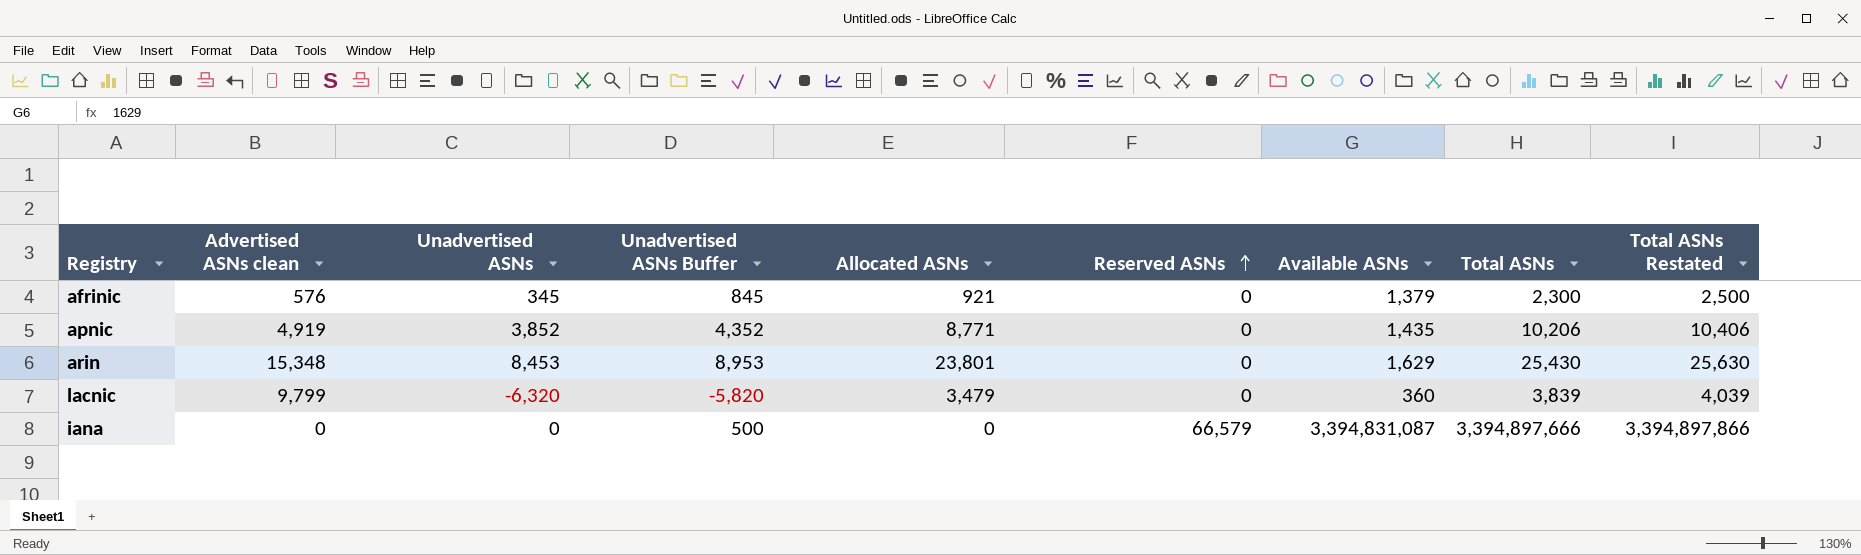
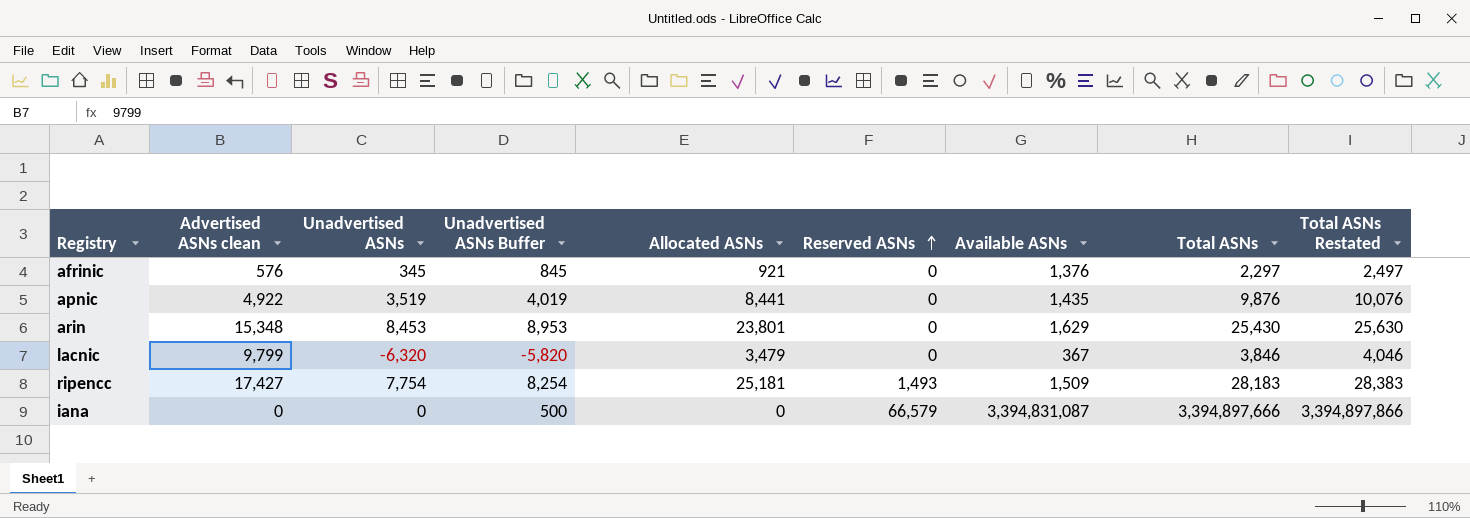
afrinic | Available ASNs: 1,379 -> 1,376
afrinic | Total ASNs: 2,300 -> 2,297
afrinic | Total ASNs Restated: 2,500 -> 2,497
apnic | Advertised ASNs clean: 4,919 -> 4,922
apnic | Unadvertised ASNs: 3,852 -> 3,519
apnic | Unadvertised ASNs Buffer: 4,352 -> 4,019
apnic | Allocated ASNs: 8,771 -> 8,441
apnic | Total ASNs: 10,206 -> 9,876
apnic | Total ASNs Restated: 10,406 -> 10,076
lacnic | Available ASNs: 360 -> 367
lacnic | Total ASNs: 3,839 -> 3,846
lacnic | Total ASNs Restated: 4,039 -> 4,046
row ripencc: none -> 17,427 | 7,754 | 8,254 | 25,181 | 1,493 | 1,509 | 28,183 | 28,383

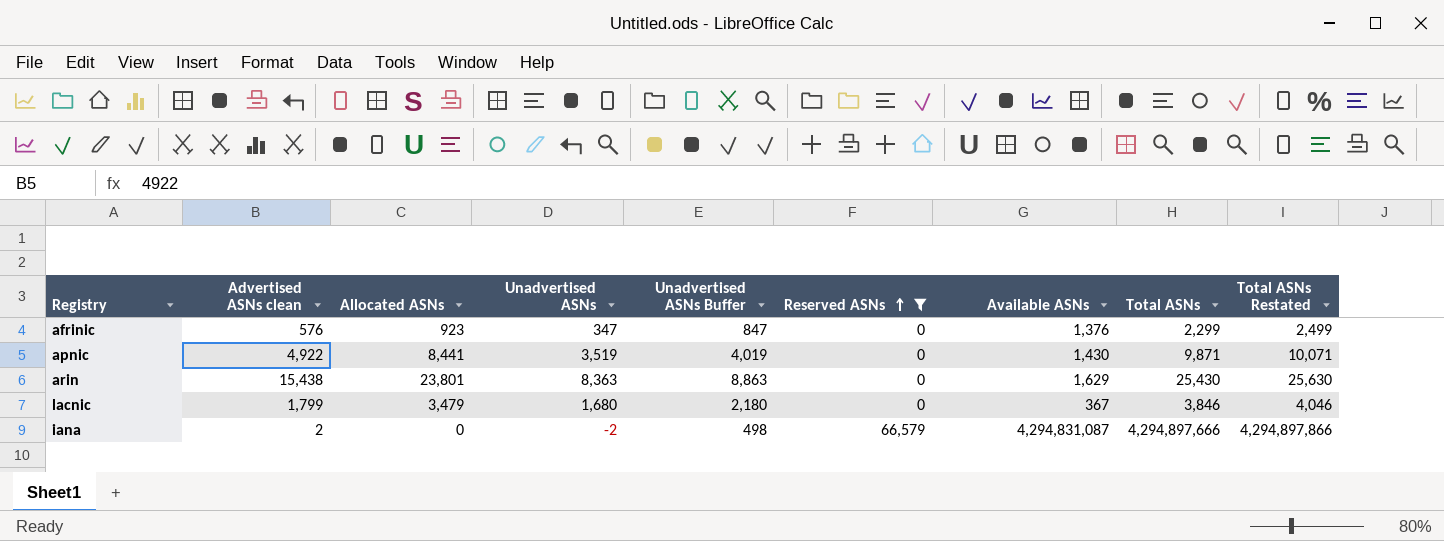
filter: none -> Reserved ASNs != 1,493
column Allocated ASNs | position: 5 -> 3
afrinic | Allocated ASNs: 921 -> 923
afrinic | Unadvertised ASNs: 345 -> 347
afrinic | Unadvertised ASNs Buffer: 845 -> 847
afrinic | Total ASNs: 2,297 -> 2,299
afrinic | Total ASNs Restated: 2,497 -> 2,499
apnic | Available ASNs: 1,435 -> 1,430
apnic | Total ASNs: 9,876 -> 9,871
apnic | Total ASNs Restated: 10,076 -> 10,071
arin | Advertised ASNs clean: 15,348 -> 15,438
arin | Unadvertised ASNs: 8,453 -> 8,363
arin | Unadvertised ASNs Buffer: 8,953 -> 8,863
lacnic | Advertised ASNs clean: 9,799 -> 1,799
lacnic | Unadvertised ASNs: -6,320 -> 1,680
lacnic | Unadvertised ASNs Buffer: -5,820 -> 2,180
iana | Advertised ASNs clean: 0 -> 2
iana | Unadvertised ASNs: 0 -> -2
iana | Unadvertised ASNs Buffer: 500 -> 498
iana | Available ASNs: 3,394,831,087 -> 4,294,831,087
iana | Total ASNs: 3,394,897,666 -> 4,294,897,666
iana | Total ASNs Restated: 3,394,897,866 -> 4,294,897,866

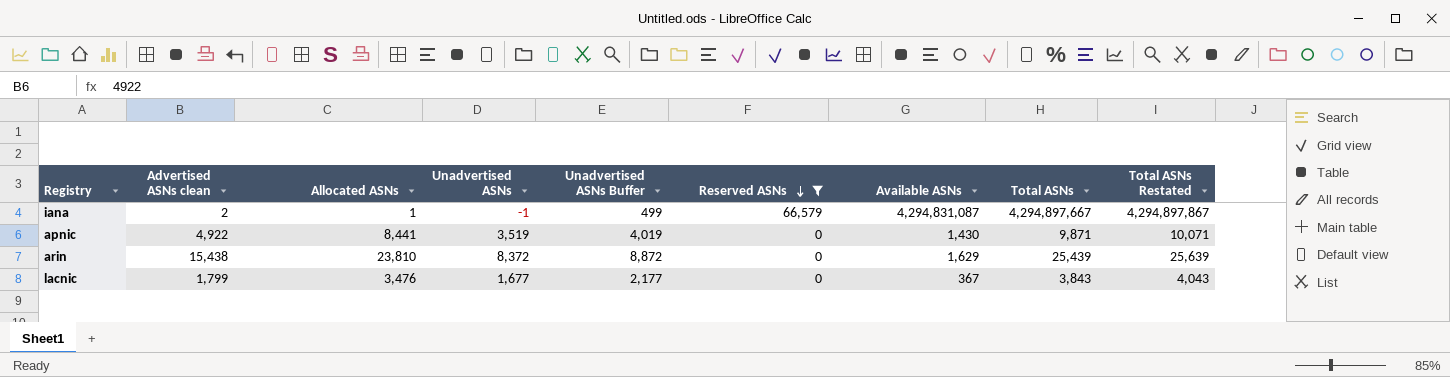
row order: Reserved ASNs ascending -> Reserved ASNs descending
row afrinic: 576 | 923 | 347 | 847 | 0 | 1,376 | 2,299 | 2,499 -> none
iana | Allocated ASNs: 0 -> 1
iana | Unadvertised ASNs: -2 -> -1
iana | Unadvertised ASNs Buffer: 498 -> 499
iana | Total ASNs: 4,294,897,666 -> 4,294,897,667
iana | Total ASNs Restated: 4,294,897,866 -> 4,294,897,867
arin | Allocated ASNs: 23,801 -> 23,810
arin | Unadvertised ASNs: 8,363 -> 8,372
arin | Unadvertised ASNs Buffer: 8,863 -> 8,872
arin | Total ASNs: 25,430 -> 25,439
arin | Total ASNs Restated: 25,630 -> 25,639
lacnic | Allocated ASNs: 3,479 -> 3,476
lacnic | Unadvertised ASNs: 1,680 -> 1,677
lacnic | Unadvertised ASNs Buffer: 2,180 -> 2,177
lacnic | Total ASNs: 3,846 -> 3,843
lacnic | Total ASNs Restated: 4,046 -> 4,043

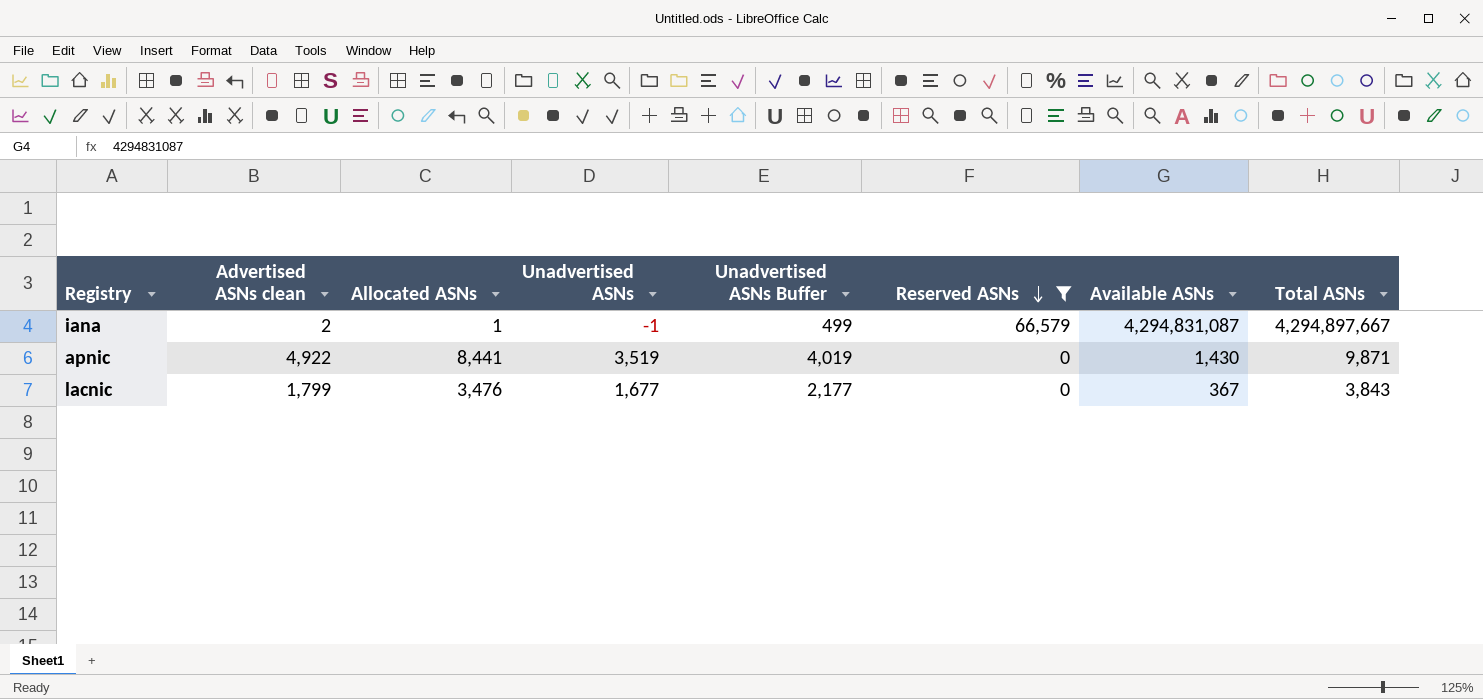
column Total ASNs Restated | formula: [Total ASNs] + 200 -> none
row arin: 15,438 | 23,810 | 8,372 | 8,872 | 0 | 1,629 | 25,439 | 25,639 -> none

